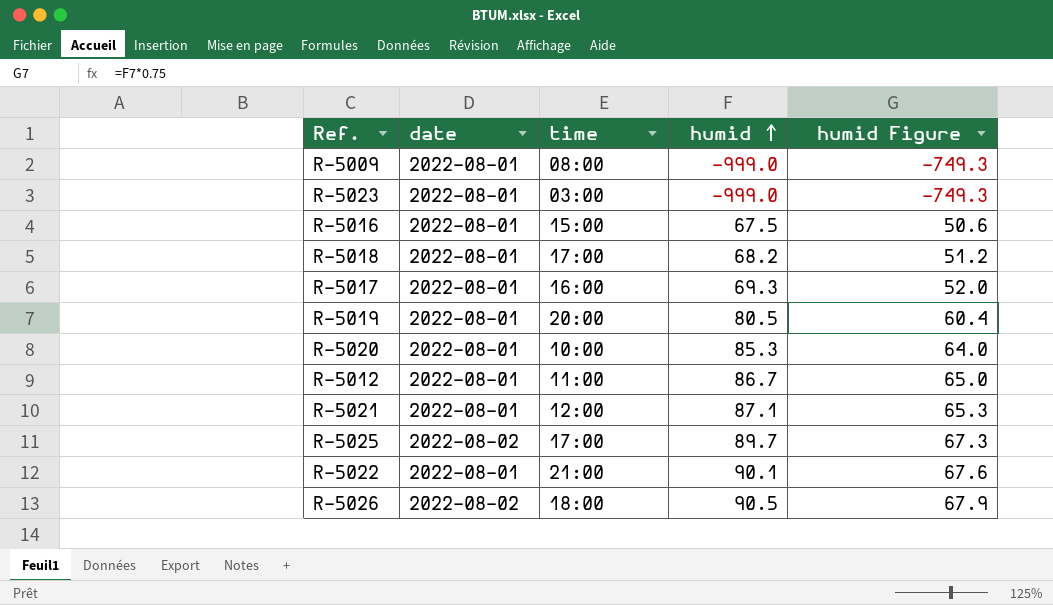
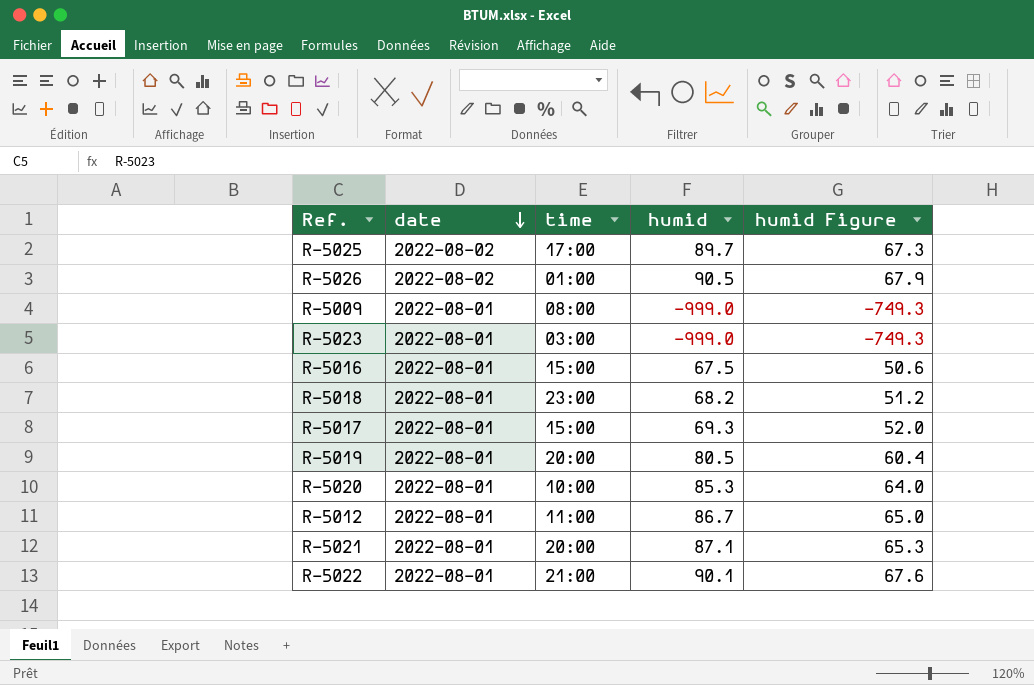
row order: humid ascending -> date descending
R-5026 | time: 18:00 -> 01:00
R-5018 | time: 17:00 -> 23:00
R-5017 | time: 16:00 -> 15:00
R-5021 | time: 12:00 -> 20:00

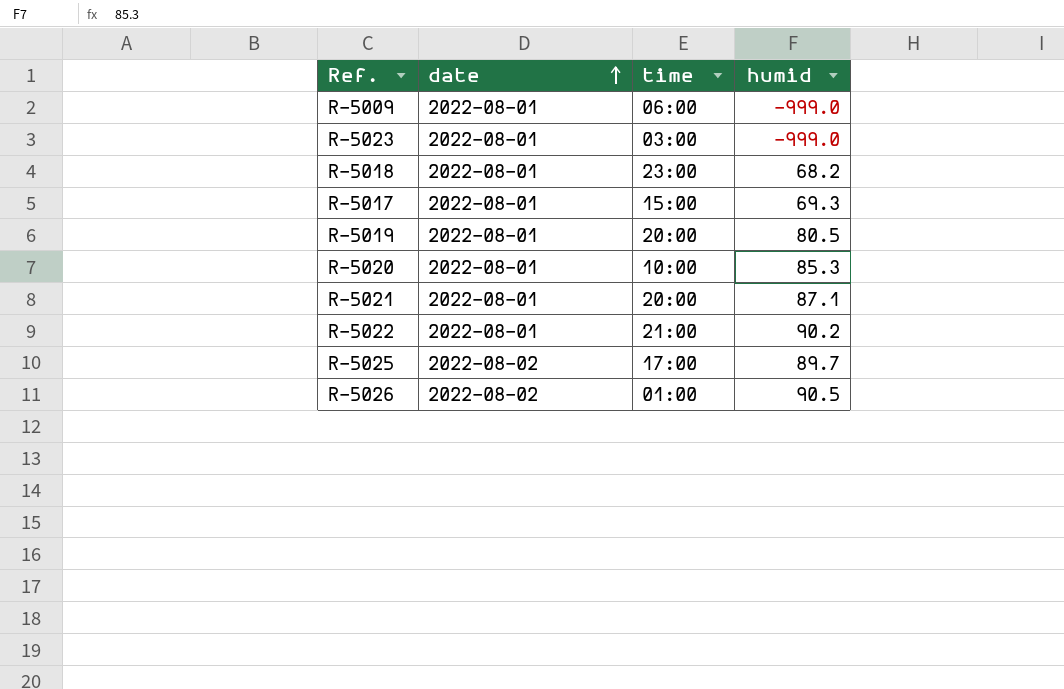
row order: date descending -> date ascending
column humid Figure | formula: [humid] * 0.75 -> none
row R-5016: 2022-08-01 | 15:00 | 67.5 | 50.6 -> none
row R-5012: 2022-08-01 | 11:00 | 86.7 | 65.0 -> none
R-5009 | time: 08:00 -> 06:00
R-5022 | humid: 90.1 -> 90.2

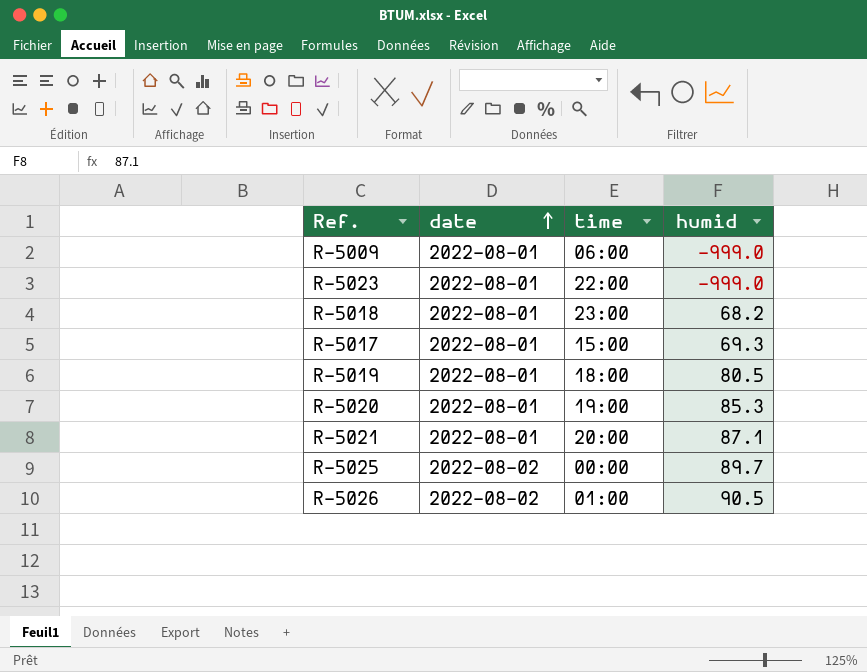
row R-5022: 2022-08-01 | 21:00 | 90.2 -> none
R-5023 | time: 03:00 -> 22:00
R-5019 | time: 20:00 -> 18:00
R-5020 | time: 10:00 -> 19:00
R-5025 | time: 17:00 -> 00:00

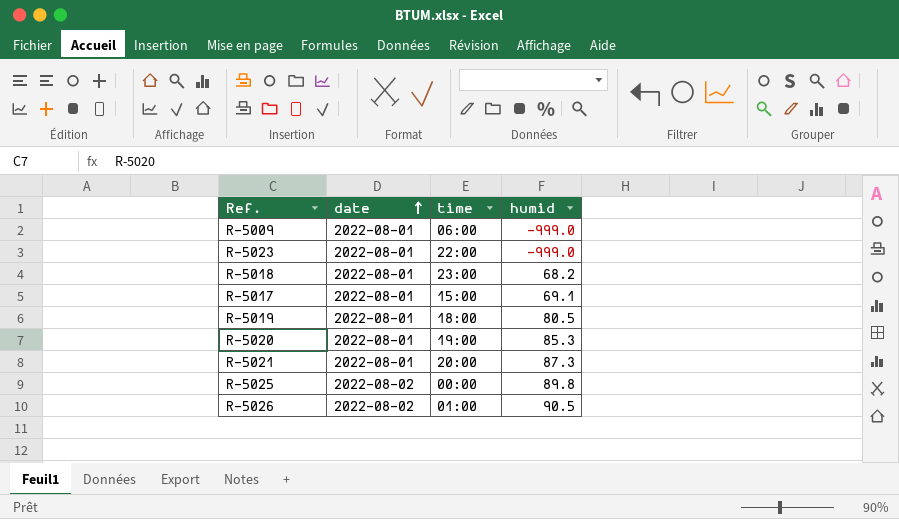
R-5017 | humid: 69.3 -> 69.1
R-5021 | humid: 87.1 -> 87.3
R-5025 | humid: 89.7 -> 89.8

